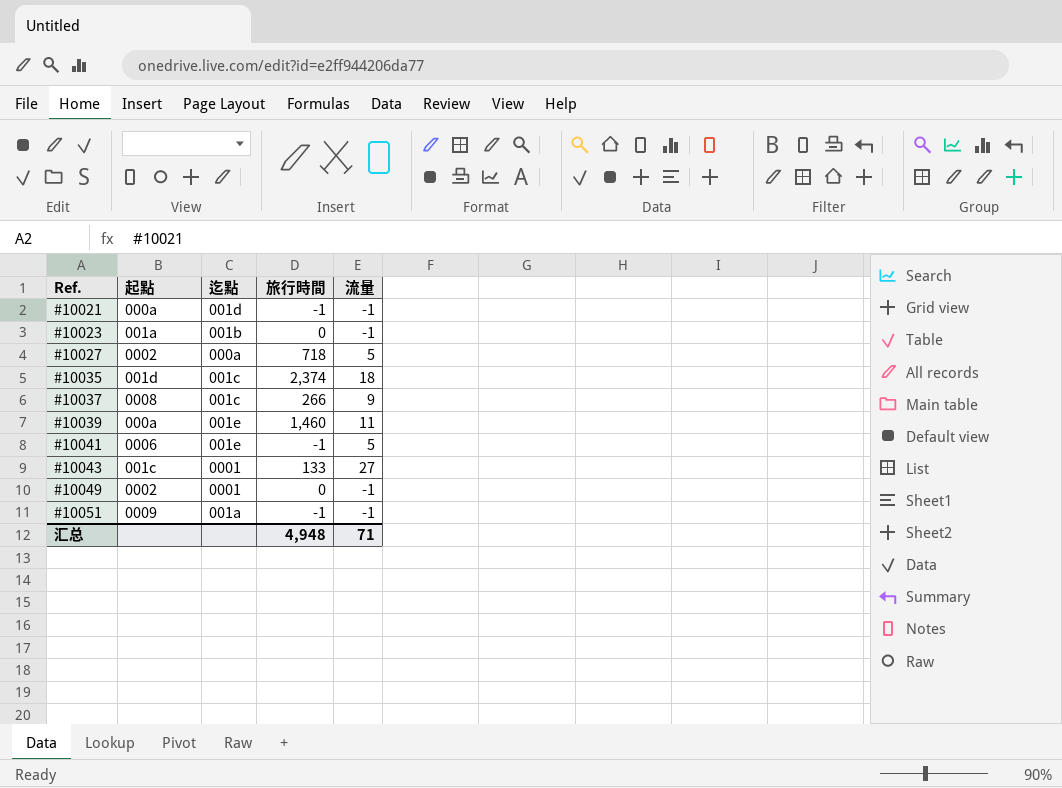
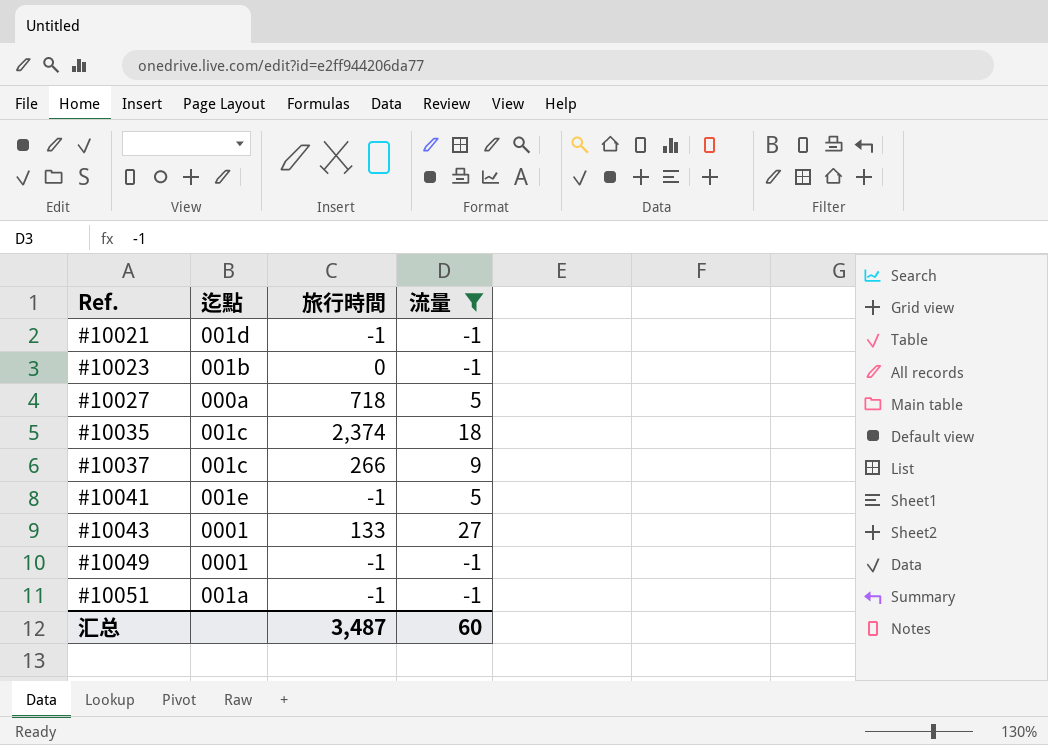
filter: none -> 流量 != 11
column 起點 | position: 2 -> none
#10049 | 旅行時間: 0 -> -1
汇总 | 旅行時間: 4,948 -> 3,487
汇总 | 流量: 71 -> 60

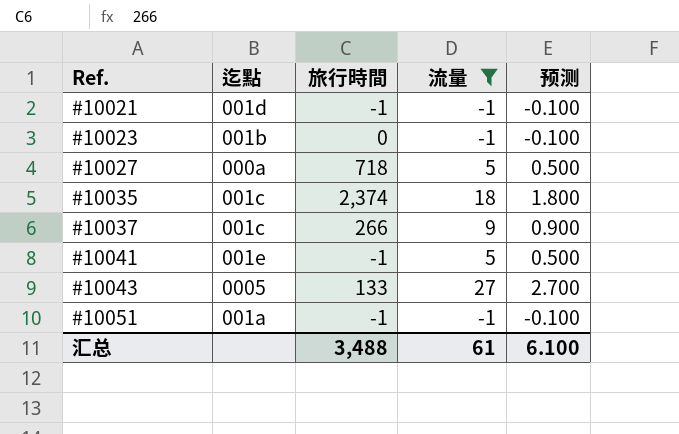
column 预测 | formula: none -> [流量] * 0.1
row #10049: 0001 | -1 | -1 -> none
#10043 | 迄點: 0001 -> 0005
汇总 | 旅行時間: 3,487 -> 3,488
汇总 | 流量: 60 -> 61

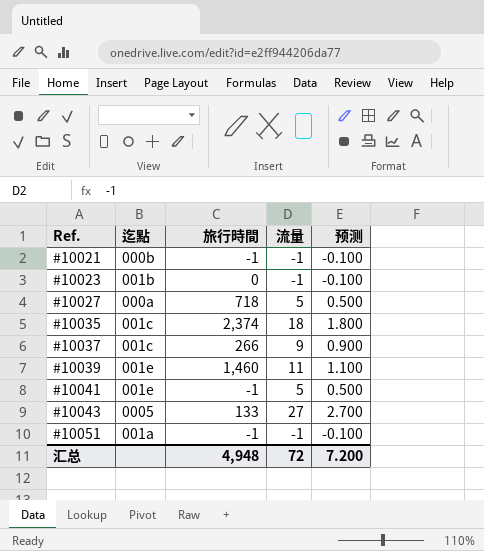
filter: 流量 != 11 -> none
#10021 | 迄點: 001d -> 000b
汇总 | 旅行時間: 3,488 -> 4,948
汇总 | 流量: 61 -> 72
汇总 | 预测: 6.100 -> 7.200

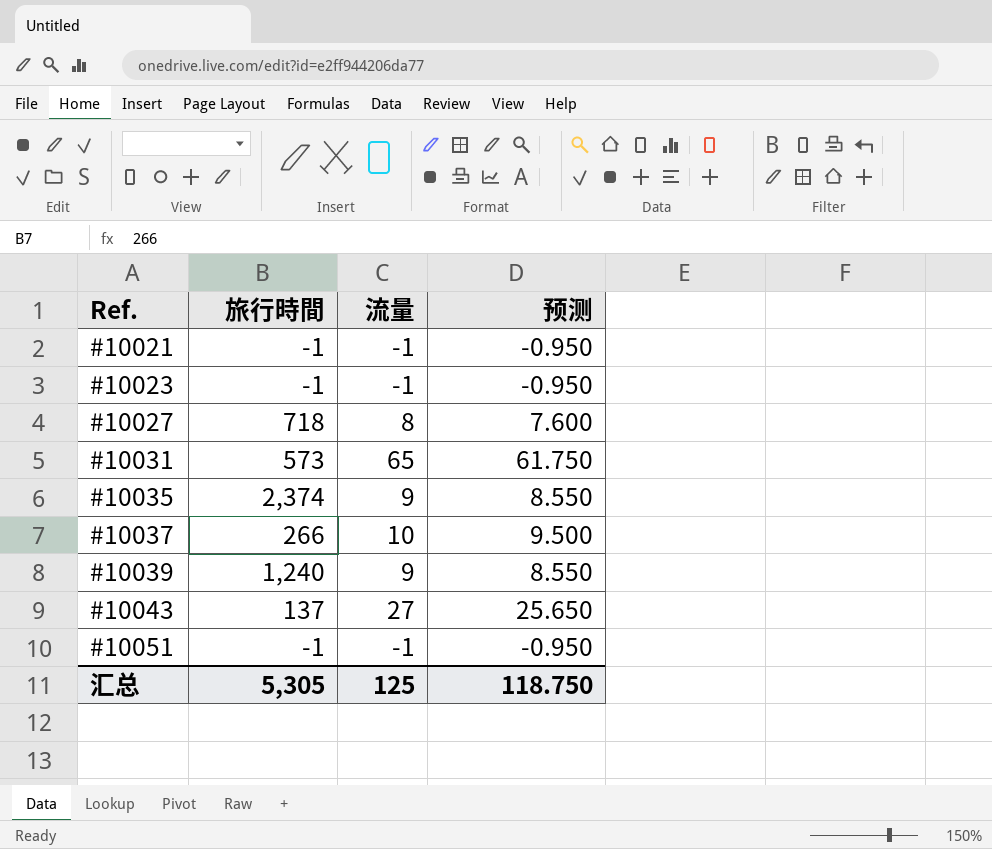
column 迄點 | position: 2 -> none
column 预测 | formula: [流量] * 0.1 -> [流量] * 0.95
row #10041: 001e | -1 | 5 | 0.500 -> none
#10023 | 旅行時間: 0 -> -1
#10027 | 流量: 5 -> 8
row #10031: none -> 573 | 65 | 61.750
#10035 | 流量: 18 -> 9
#10037 | 流量: 9 -> 10
#10039 | 旅行時間: 1,460 -> 1,240
#10039 | 流量: 11 -> 9
#10043 | 旅行時間: 133 -> 137
汇总 | 旅行時間: 4,948 -> 5,305
汇总 | 流量: 72 -> 125
汇总 | 预测: 7.200 -> 118.750

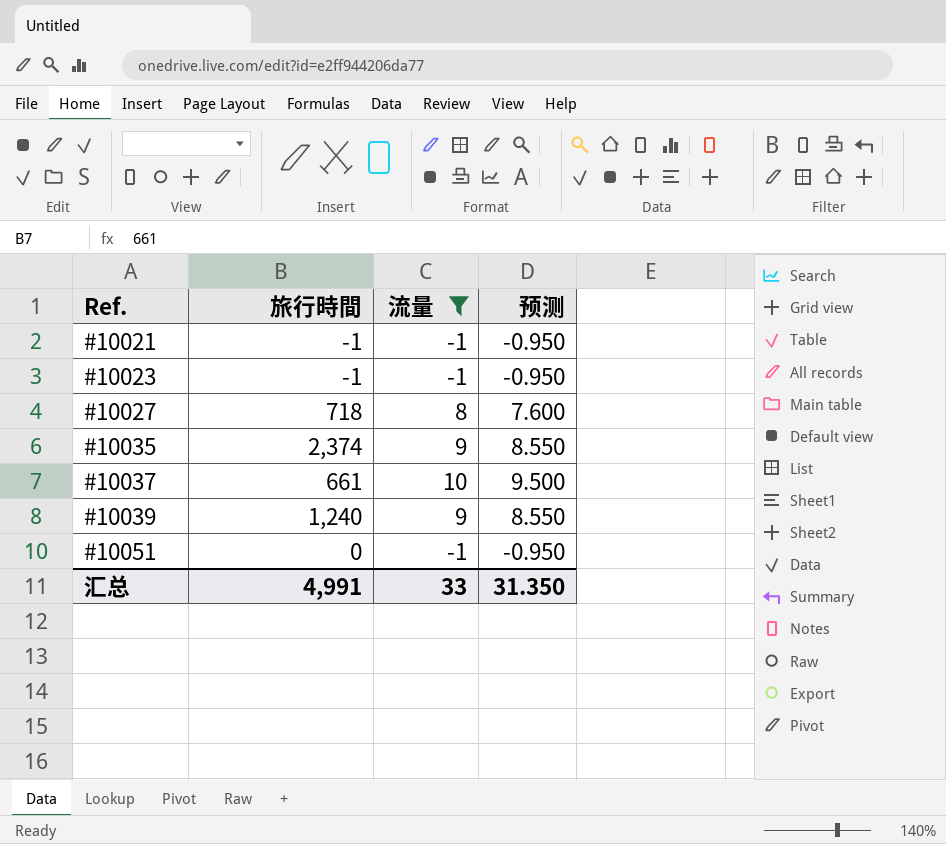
filter: none -> 流量 <= 10
#10037 | 旅行時間: 266 -> 661
#10051 | 旅行時間: -1 -> 0
汇总 | 旅行時間: 5,305 -> 4,991
汇总 | 流量: 125 -> 33
汇总 | 预测: 118.750 -> 31.350

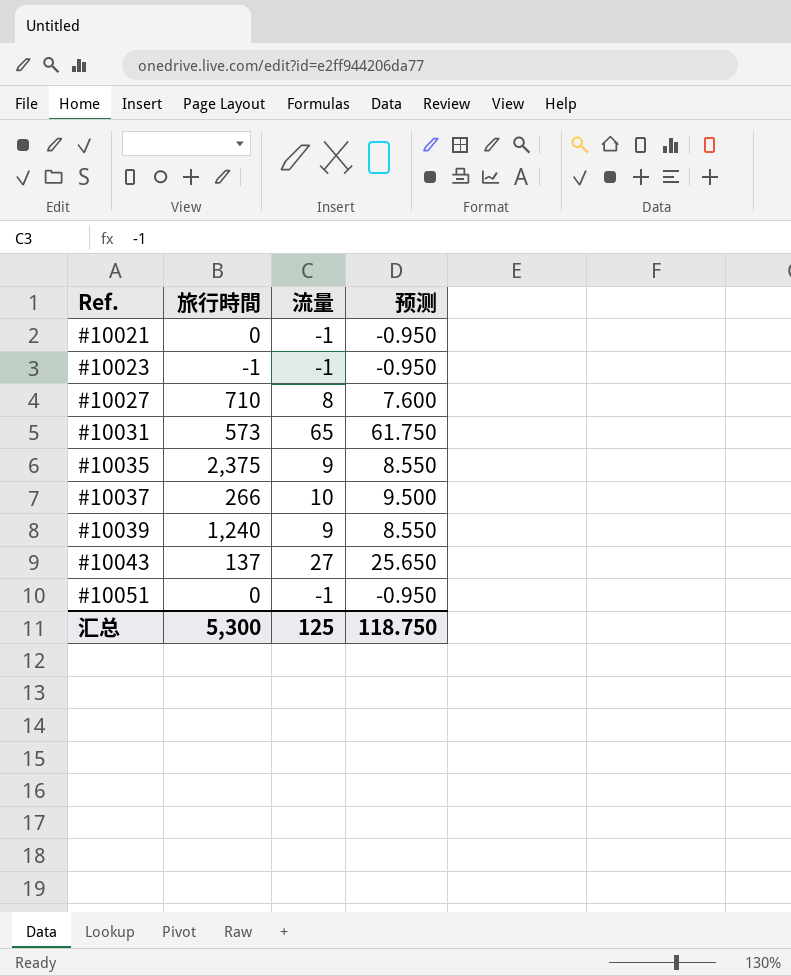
filter: 流量 <= 10 -> none
#10021 | 旅行時間: -1 -> 0
#10027 | 旅行時間: 718 -> 710
#10035 | 旅行時間: 2,374 -> 2,375
#10037 | 旅行時間: 661 -> 266
汇总 | 旅行時間: 4,991 -> 5,300
汇总 | 流量: 33 -> 125
汇总 | 预测: 31.350 -> 118.750

